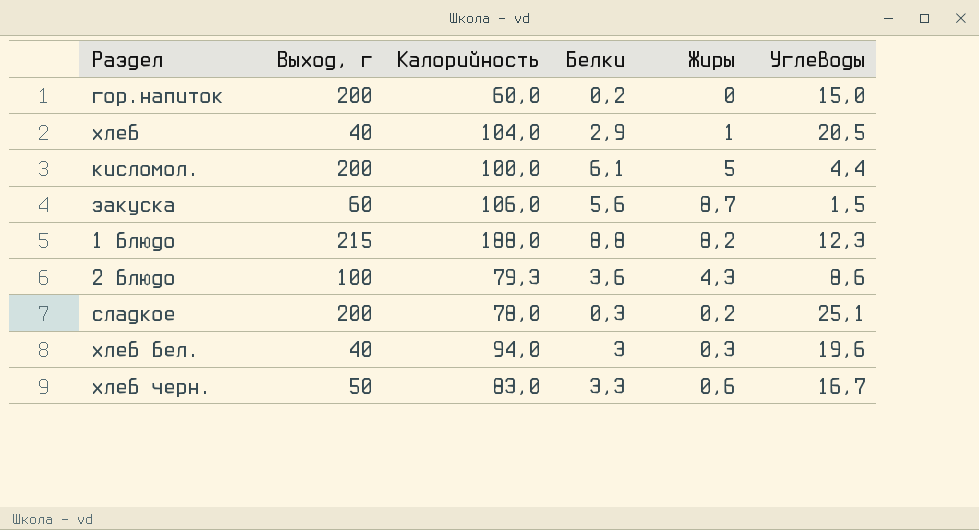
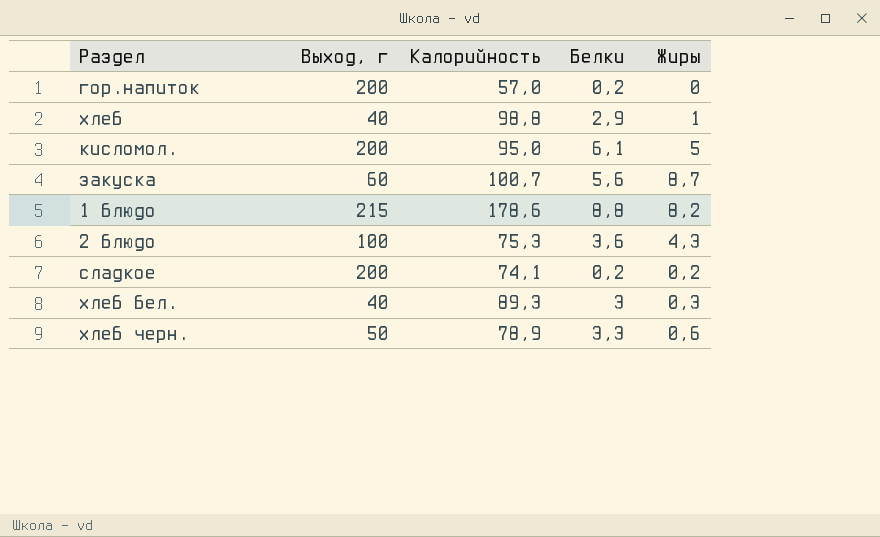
column Углеводы | position: 6 -> none
гор.напиток | Калорийность: 60,0 -> 57,0
хлеб | Калорийность: 104,0 -> 98,8
кисломол. | Калорийность: 100,0 -> 95,0
закуска | Калорийность: 106,0 -> 100,7
1 блюдо | Калорийность: 188,0 -> 178,6
2 блюдо | Калорийность: 79,3 -> 75,3
сладкое | Калорийность: 78,0 -> 74,1
сладкое | Белки: 0,3 -> 0,2
хлеб бел. | Калорийность: 94,0 -> 89,3
хлеб черн. | Калорийность: 83,0 -> 78,9

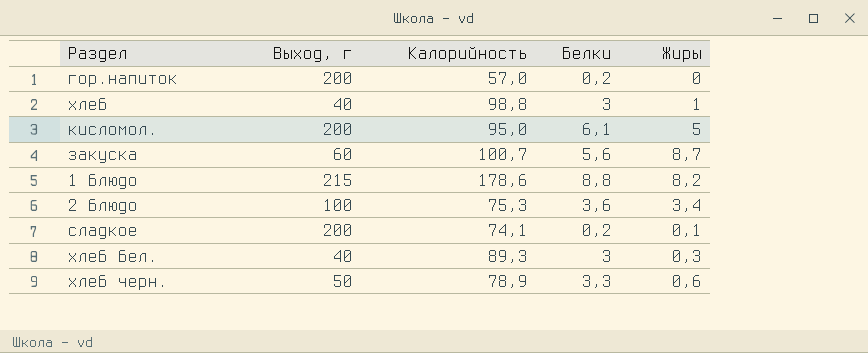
хлеб | Белки: 2,9 -> 3
2 блюдо | Жиры: 4,3 -> 3,4
сладкое | Жиры: 0,2 -> 0,1

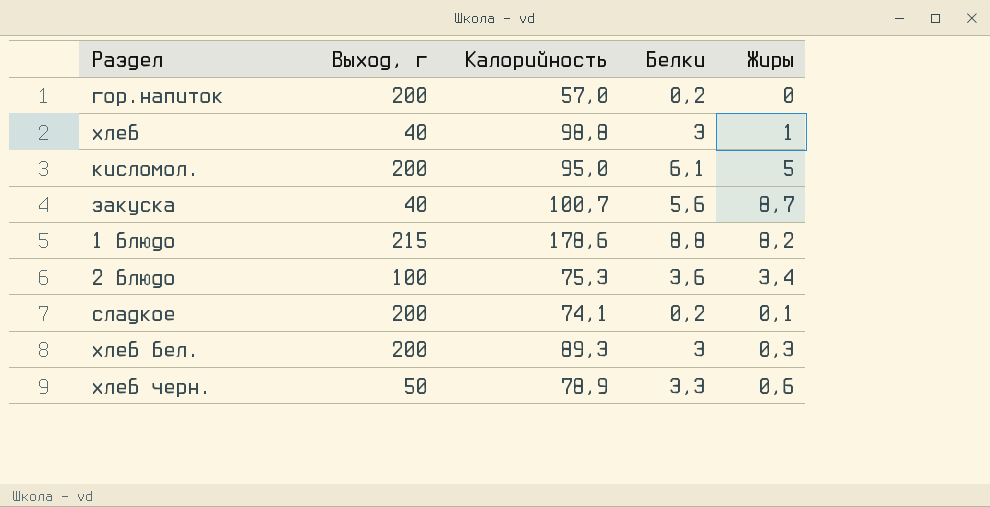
закуска | Выход, г: 60 -> 40
хлеб бел. | Выход, г: 40 -> 200

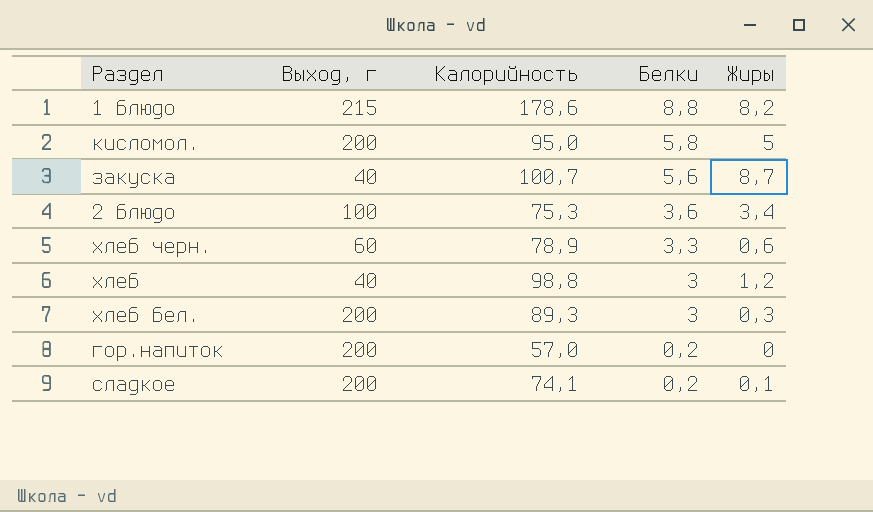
row order: none -> Белки descending
кисломол. | Белки: 6,1 -> 5,8
хлеб черн. | Выход, г: 50 -> 60
хлеб | Жиры: 1 -> 1,2

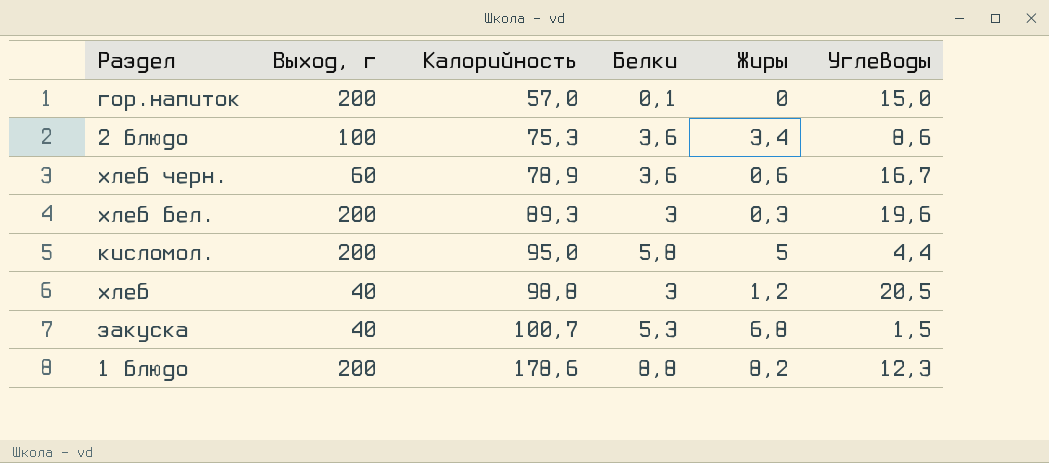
row order: Белки descending -> Калорийность ascending
column Углеводы | position: none -> 6
row сладкое: 200 | 74,1 | 0,2 | 0,1 -> none
гор.напиток | Белки: 0,2 -> 0,1
хлеб черн. | Белки: 3,3 -> 3,6
закуска | Белки: 5,6 -> 5,3
закуска | Жиры: 8,7 -> 6,8
1 блюдо | Выход, г: 215 -> 200

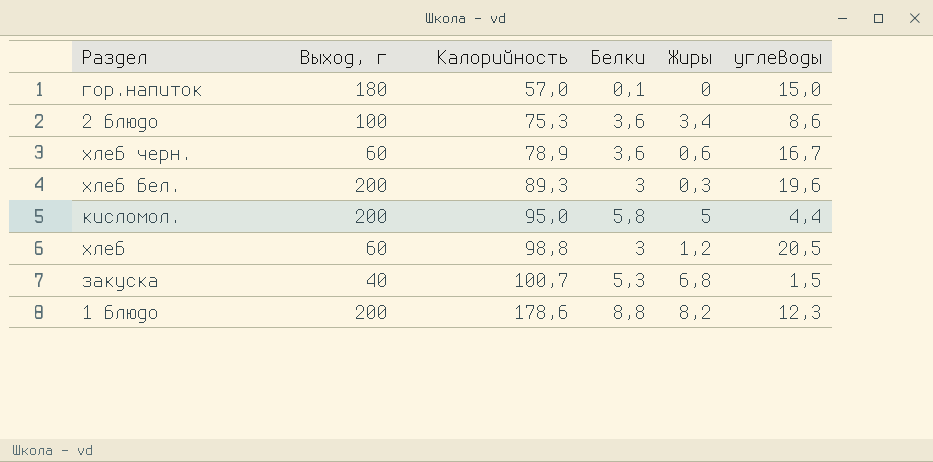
column name: Углеводы -> углеводы
гор.напиток | Выход, г: 200 -> 180
хлеб | Выход, г: 40 -> 60

